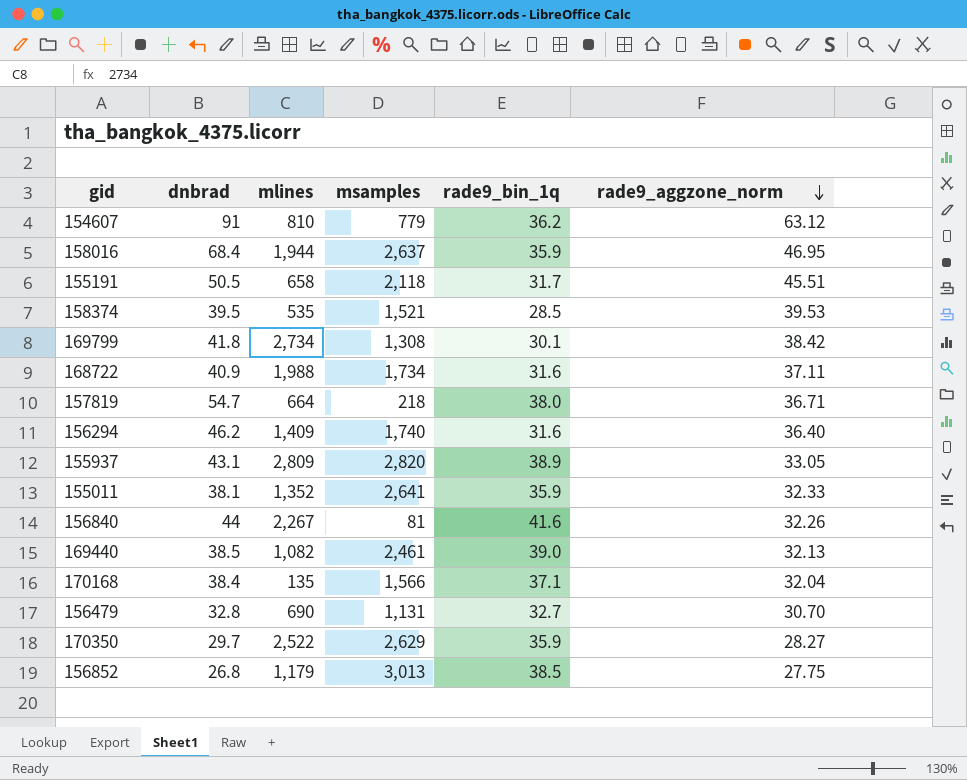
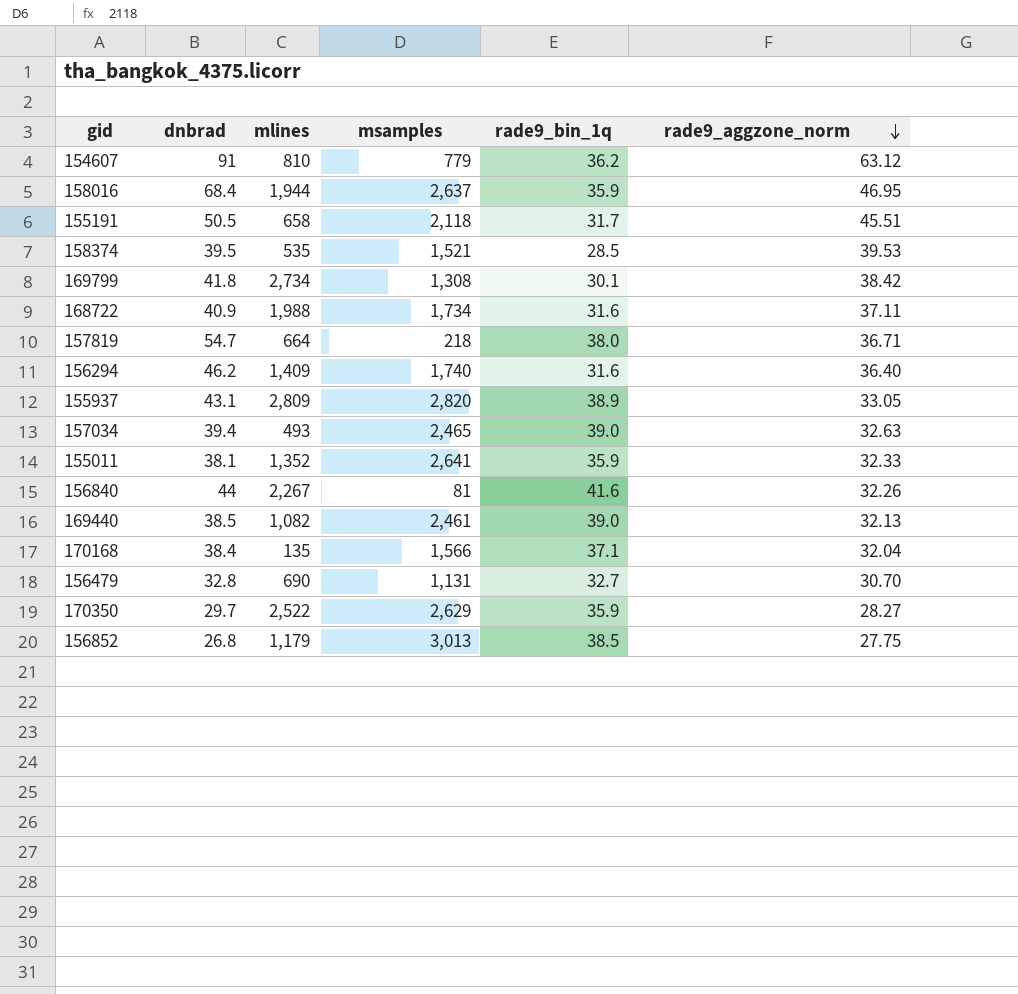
row 157034: none -> 39.4 | 493 | 2,465 | 39.0 | 32.63

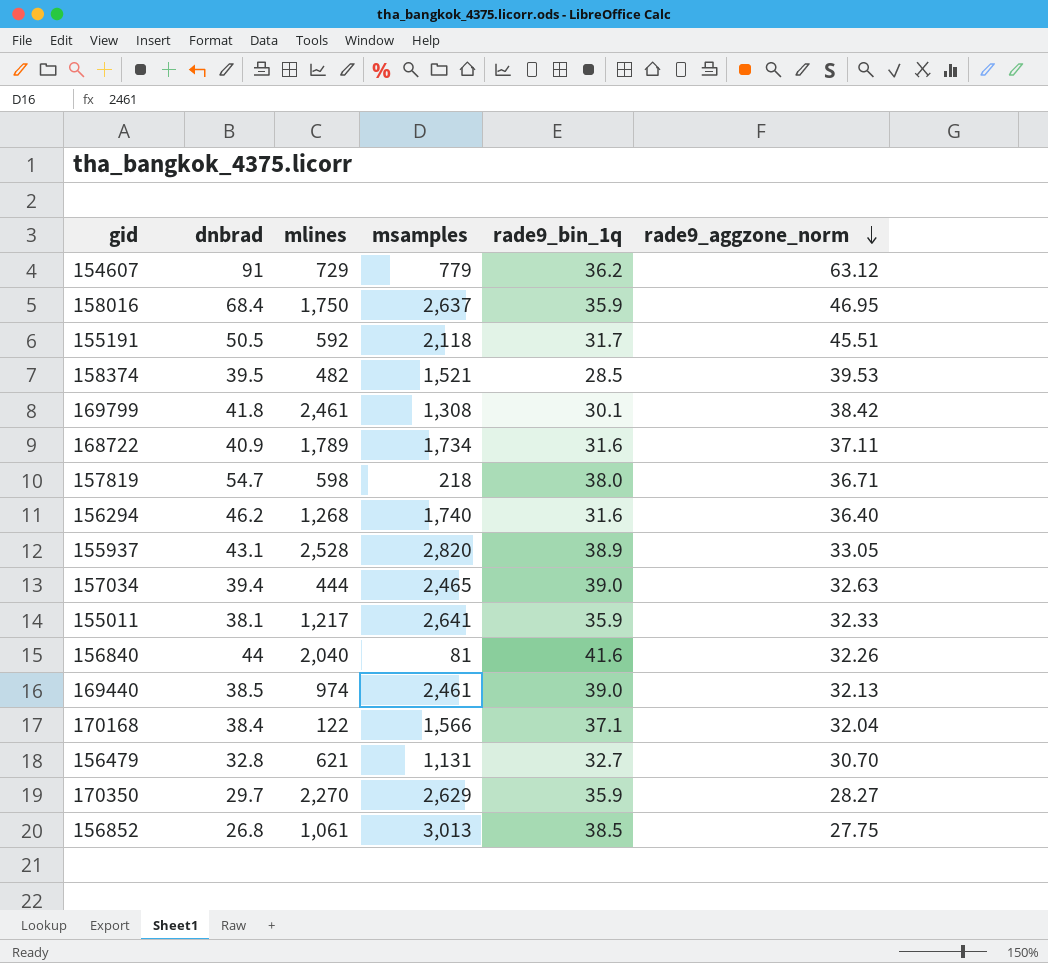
154607 | mlines: 810 -> 729
158016 | mlines: 1,944 -> 1,750
155191 | mlines: 658 -> 592
158374 | mlines: 535 -> 482
169799 | mlines: 2,734 -> 2,461
168722 | mlines: 1,988 -> 1,789
157819 | mlines: 664 -> 598
156294 | mlines: 1,409 -> 1,268
155937 | mlines: 2,809 -> 2,528
157034 | mlines: 493 -> 444
155011 | mlines: 1,352 -> 1,217
156840 | mlines: 2,267 -> 2,040
169440 | mlines: 1,082 -> 974
170168 | mlines: 135 -> 122
156479 | mlines: 690 -> 621
170350 | mlines: 2,522 -> 2,270
156852 | mlines: 1,179 -> 1,061

